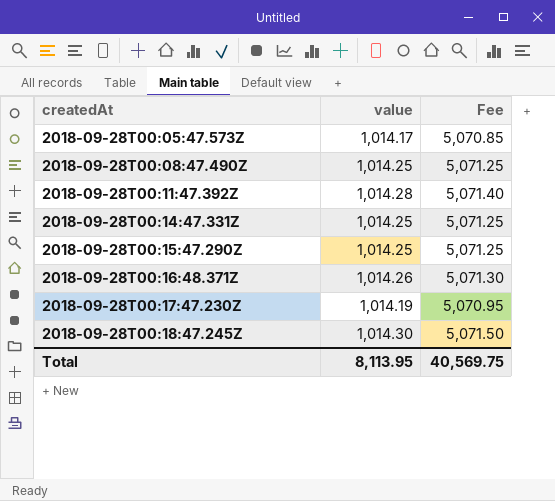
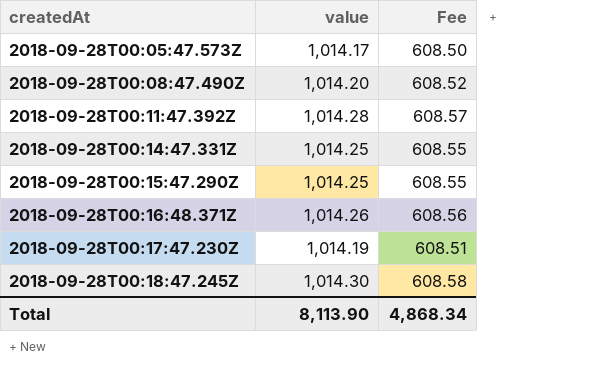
column Fee | formula: [value] * 5 -> [value] * 0.6
2018-09-28T00:08:47.490Z | value: 1,014.25 -> 1,014.20
Total | value: 8,113.95 -> 8,113.90
Total | Fee: 40,569.75 -> 4,868.34

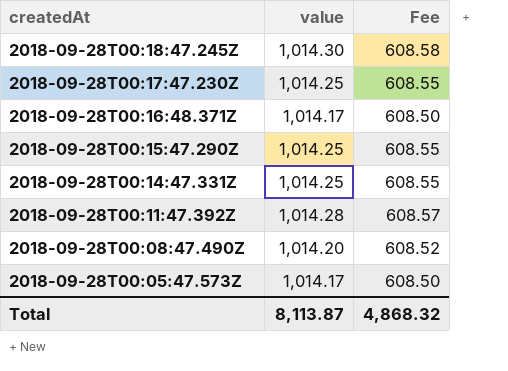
row order: createdAt ascending -> createdAt descending
2018-09-28T00:17:47.230Z | value: 1,014.19 -> 1,014.25
2018-09-28T00:17:47.230Z | Fee: 608.51 -> 608.55
2018-09-28T00:16:48.371Z | value: 1,014.26 -> 1,014.17
2018-09-28T00:16:48.371Z | Fee: 608.56 -> 608.50
Total | value: 8,113.90 -> 8,113.87
Total | Fee: 4,868.34 -> 4,868.32

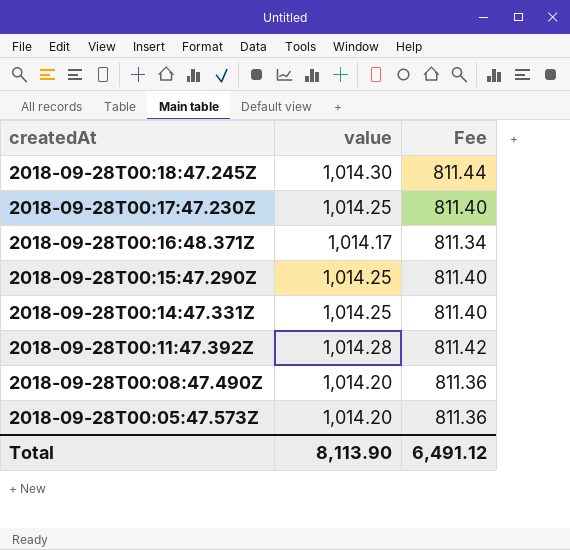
column Fee | formula: [value] * 0.6 -> [value] * 0.8
2018-09-28T00:05:47.573Z | value: 1,014.17 -> 1,014.20
Total | value: 8,113.87 -> 8,113.90
Total | Fee: 4,868.32 -> 6,491.12

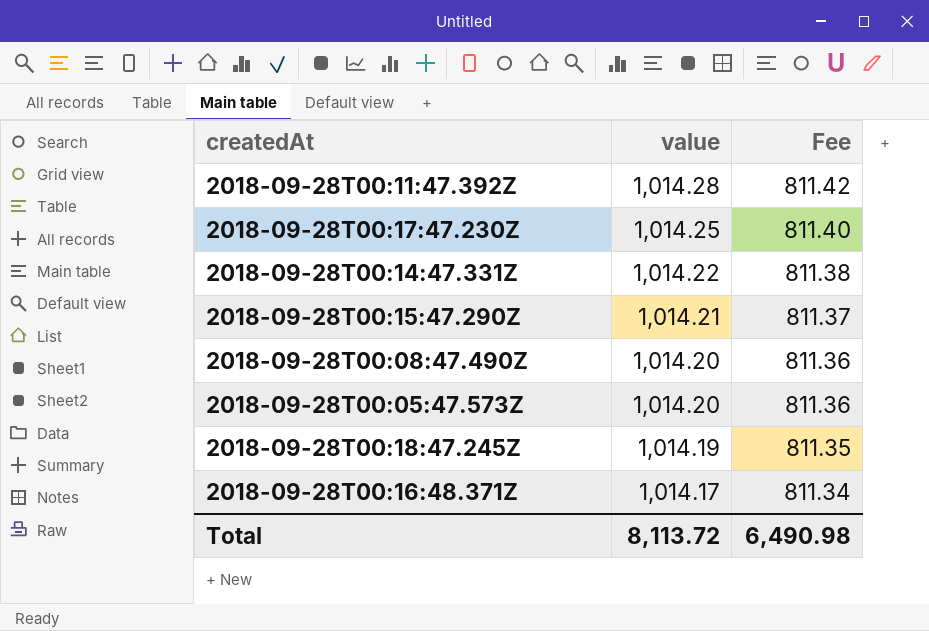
row order: createdAt descending -> value descending
2018-09-28T00:14:47.331Z | value: 1,014.25 -> 1,014.22
2018-09-28T00:14:47.331Z | Fee: 811.40 -> 811.38
2018-09-28T00:15:47.290Z | value: 1,014.25 -> 1,014.21
2018-09-28T00:15:47.290Z | Fee: 811.40 -> 811.37
2018-09-28T00:18:47.245Z | value: 1,014.30 -> 1,014.19
2018-09-28T00:18:47.245Z | Fee: 811.44 -> 811.35
Total | value: 8,113.90 -> 8,113.72
Total | Fee: 6,491.12 -> 6,490.98

